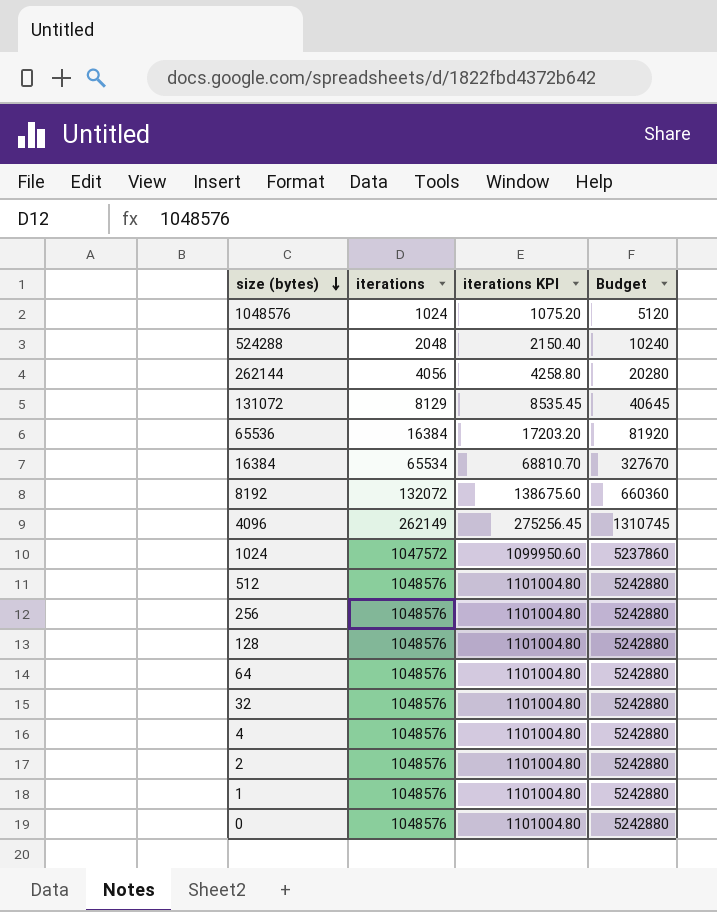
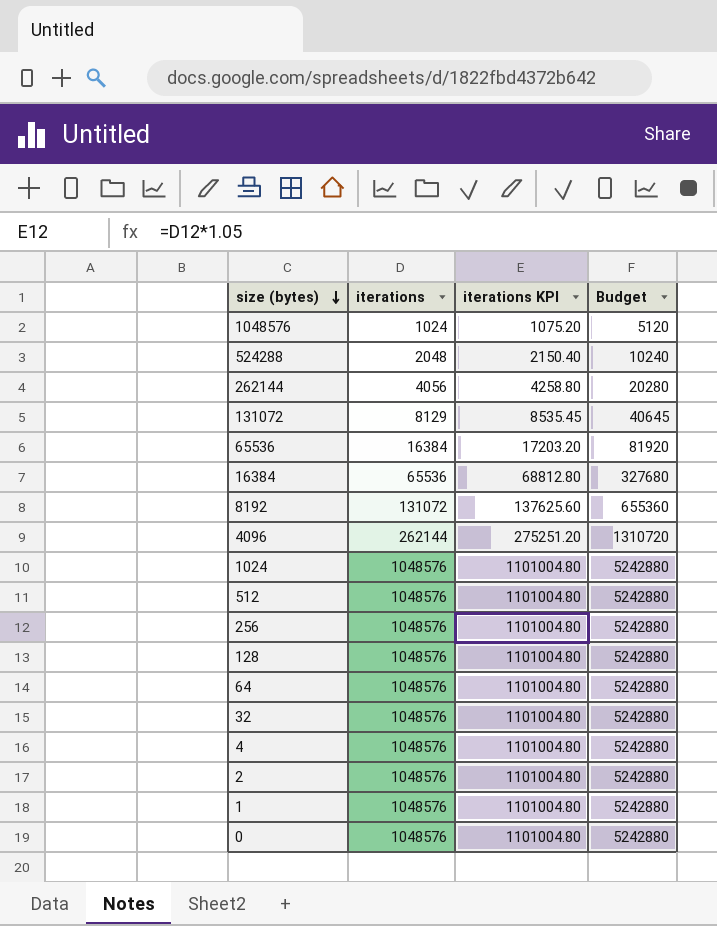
16384 | iterations: 65534 -> 65536
16384 | iterations KPI: 68810.70 -> 68812.80
16384 | Budget: 327670 -> 327680
8192 | iterations: 132072 -> 131072
8192 | iterations KPI: 138675.60 -> 137625.60
8192 | Budget: 660360 -> 655360
4096 | iterations: 262149 -> 262144
4096 | iterations KPI: 275256.45 -> 275251.20
4096 | Budget: 1310745 -> 1310720
1024 | iterations: 1047572 -> 1048576
1024 | iterations KPI: 1099950.60 -> 1101004.80
1024 | Budget: 5237860 -> 5242880

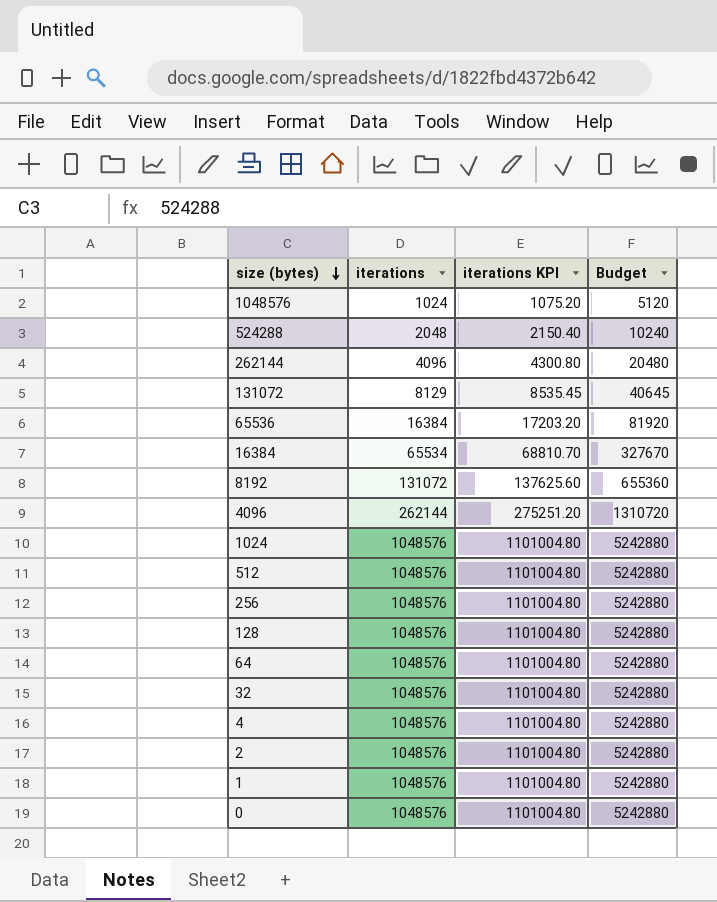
262144 | iterations: 4056 -> 4096
262144 | iterations KPI: 4258.80 -> 4300.80
262144 | Budget: 20280 -> 20480
16384 | iterations: 65536 -> 65534
16384 | iterations KPI: 68812.80 -> 68810.70
16384 | Budget: 327680 -> 327670

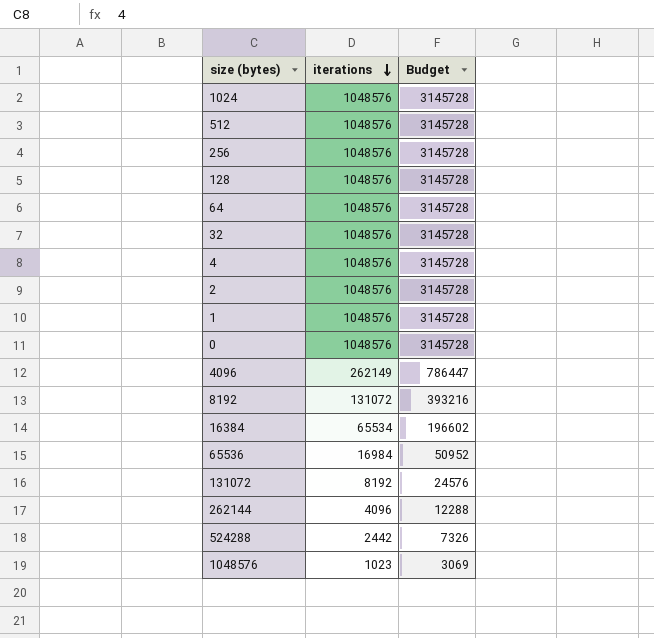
row order: size (bytes) descending -> iterations descending
column iterations KPI | formula: [iterations] * 1.05 -> none
column Budget | formula: [iterations] * 5 -> [iterations] * 3
4096 | iterations: 262144 -> 262149
65536 | iterations: 16384 -> 16984
131072 | iterations: 8129 -> 8192
524288 | iterations: 2048 -> 2442
1048576 | iterations: 1024 -> 1023

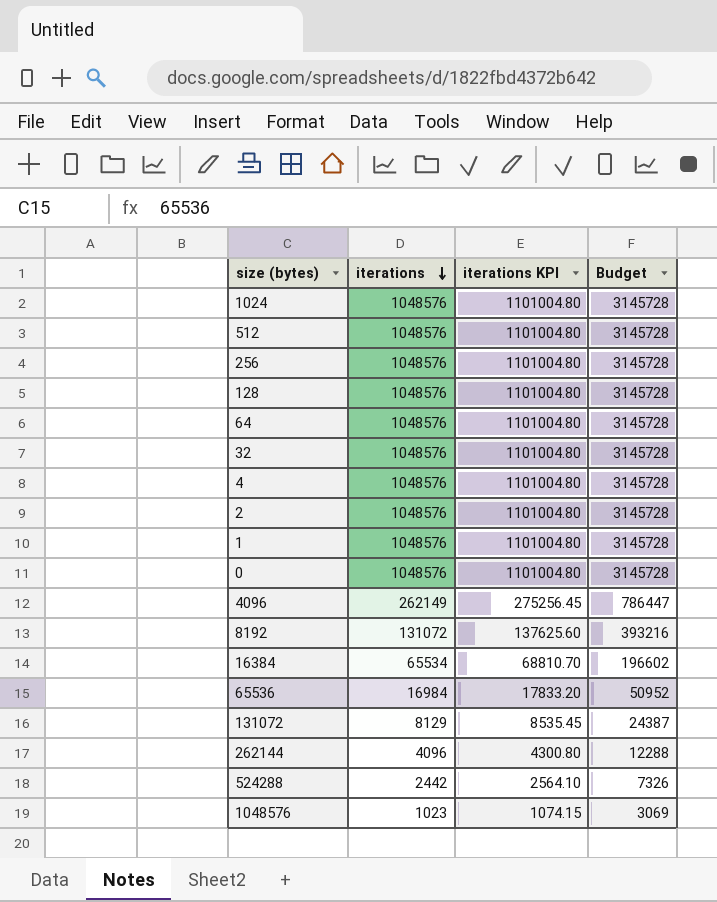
column iterations KPI | formula: none -> [iterations] * 1.05
131072 | iterations: 8192 -> 8129
131072 | Budget: 24576 -> 24387

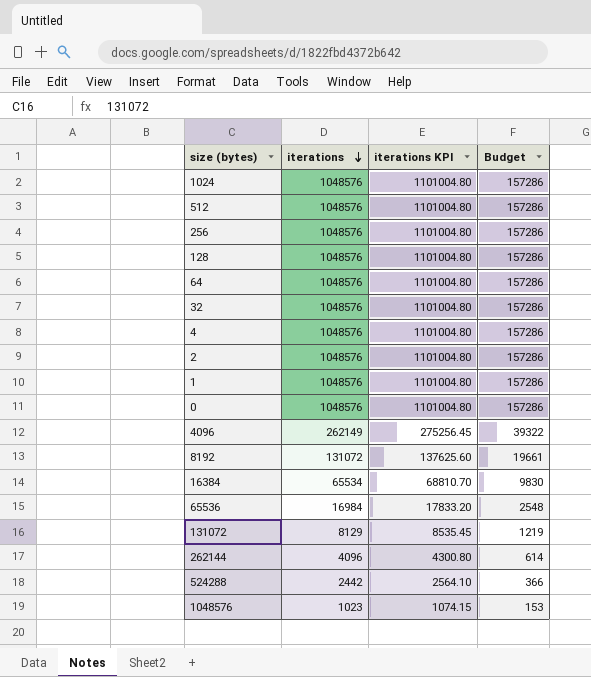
column Budget | formula: [iterations] * 3 -> [iterations] * 0.15

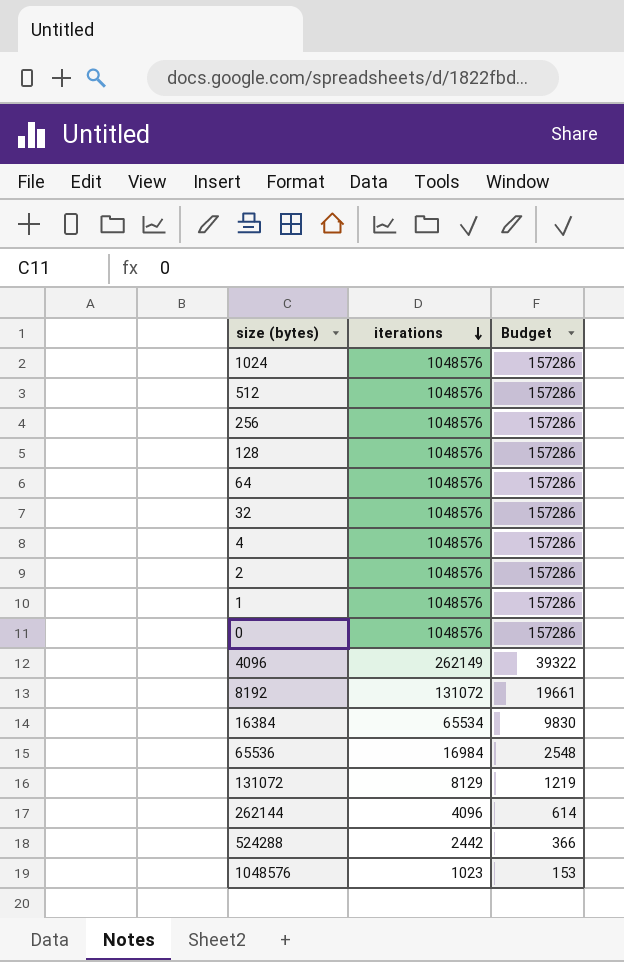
column iterations KPI | formula: [iterations] * 1.05 -> none

